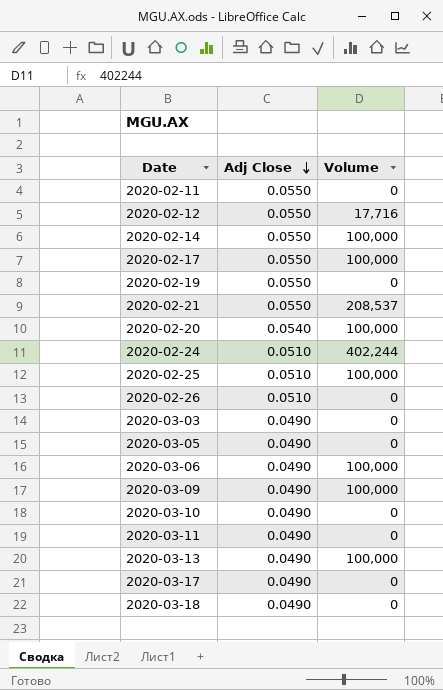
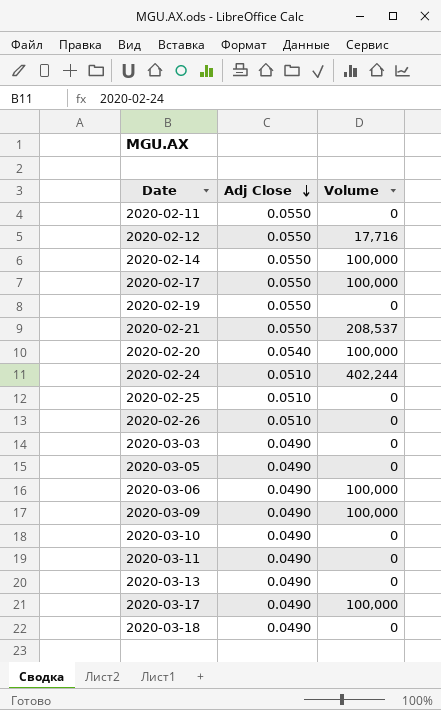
2020-02-25 | Volume: 100,000 -> 0
2020-03-13 | Volume: 100,000 -> 0
2020-03-17 | Volume: 0 -> 100,000

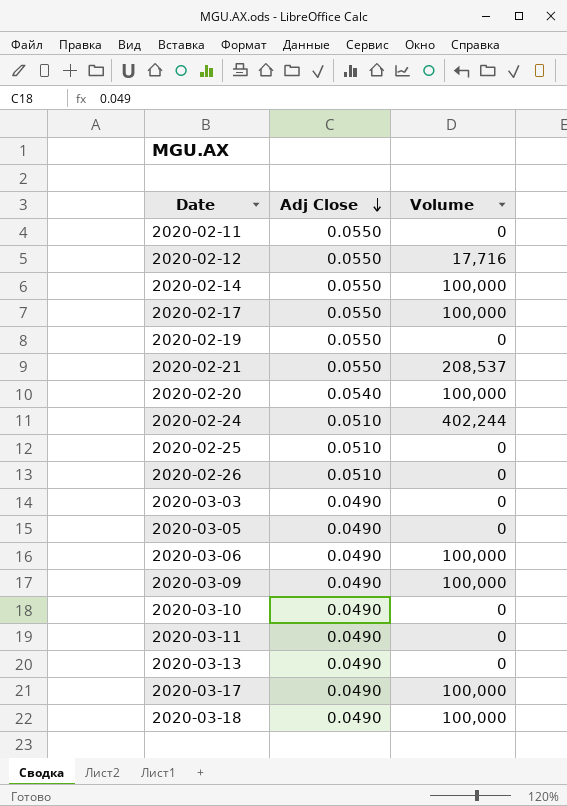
2020-03-18 | Volume: 0 -> 100,000

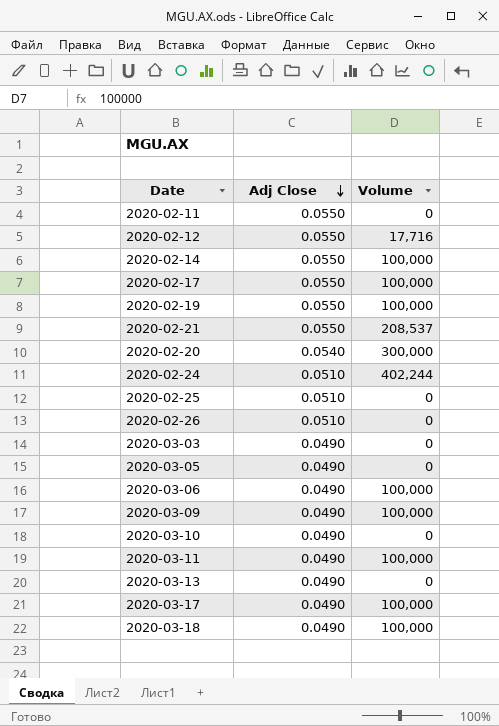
2020-02-19 | Volume: 0 -> 100,000
2020-02-20 | Volume: 100,000 -> 300,000
2020-03-11 | Volume: 0 -> 100,000

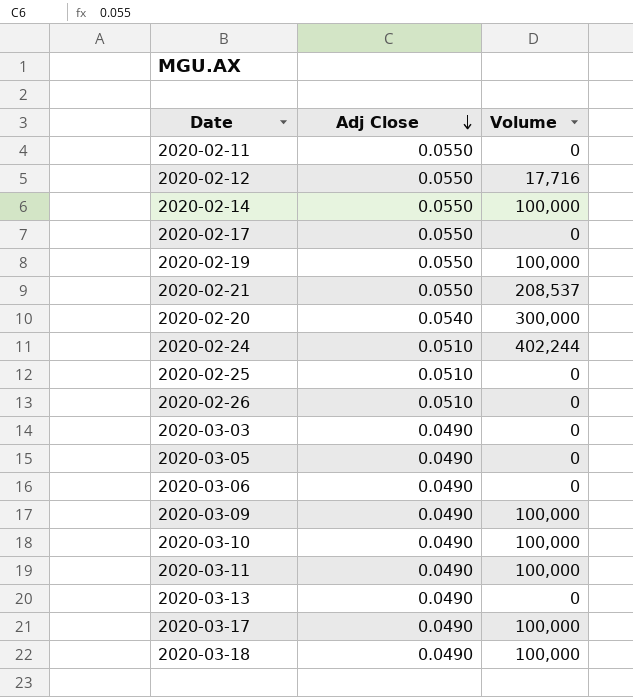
2020-02-17 | Volume: 100,000 -> 0
2020-03-06 | Volume: 100,000 -> 0
2020-03-10 | Volume: 0 -> 100,000

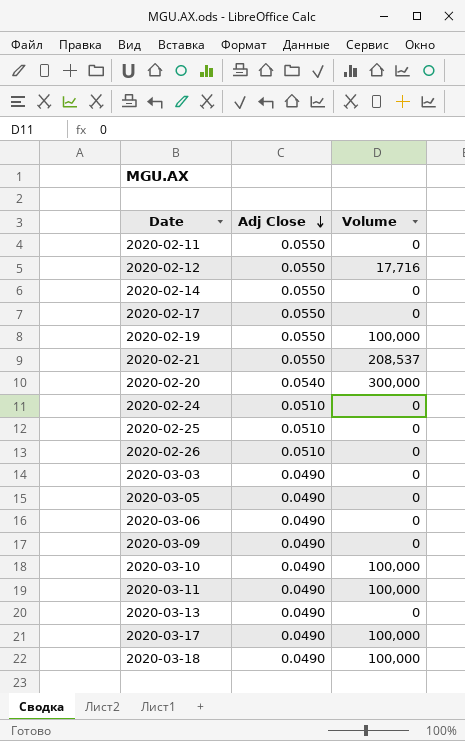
2020-02-14 | Volume: 100,000 -> 0
2020-02-24 | Volume: 402,244 -> 0
2020-03-09 | Volume: 100,000 -> 0

